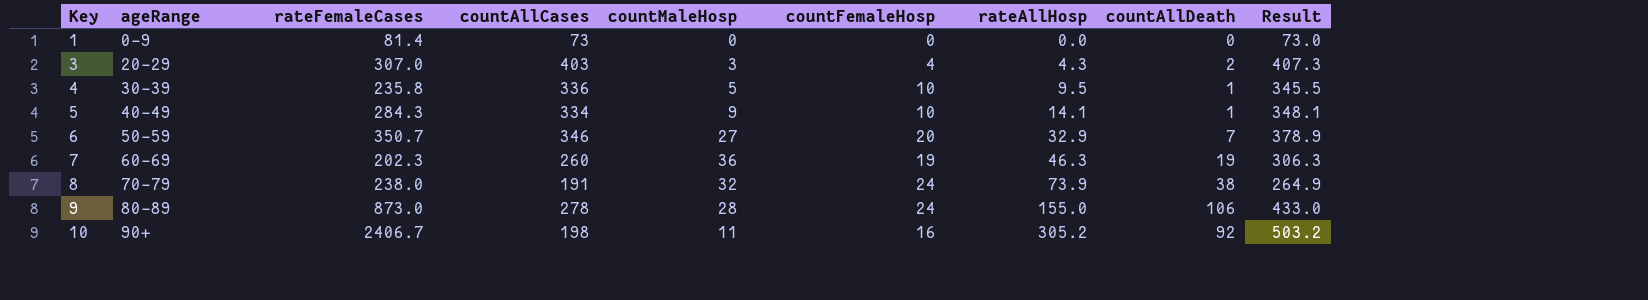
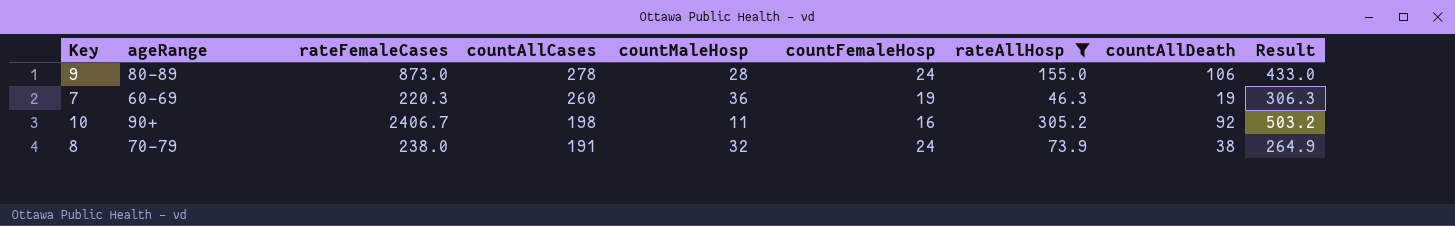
filter: none -> rateAllHosp >= 46.3
row order: Key ascending -> countAllCases descending
7 | rateFemaleCases: 202.3 -> 220.3

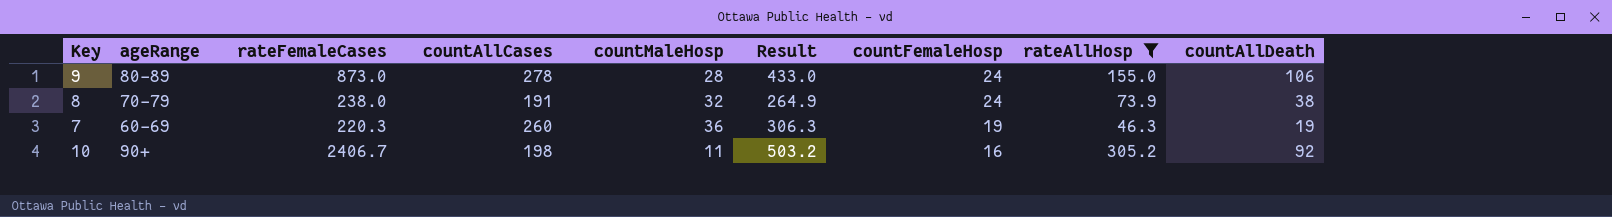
row order: countAllCases descending -> countFemaleHosp descending
column Result | position: 9 -> 6

